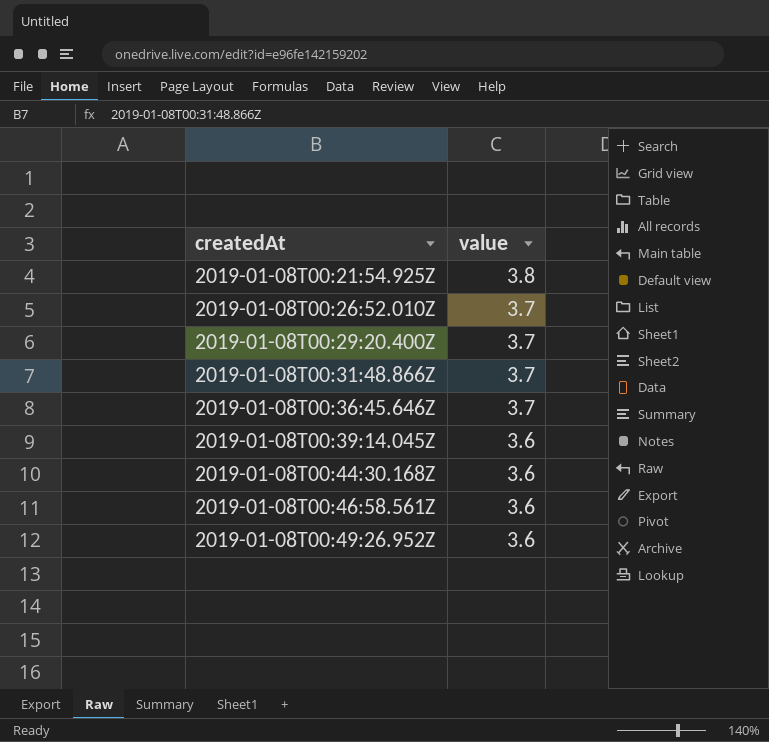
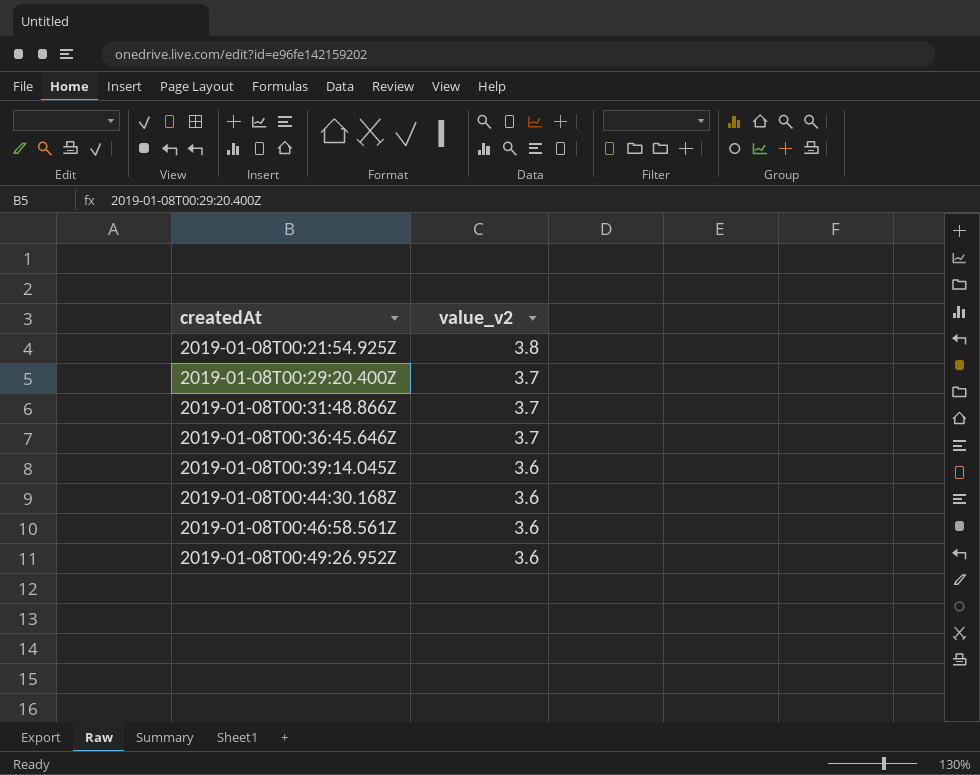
column name: value -> value_v2
row 2019-01-08T00:26:52.010Z: 3.7 -> none

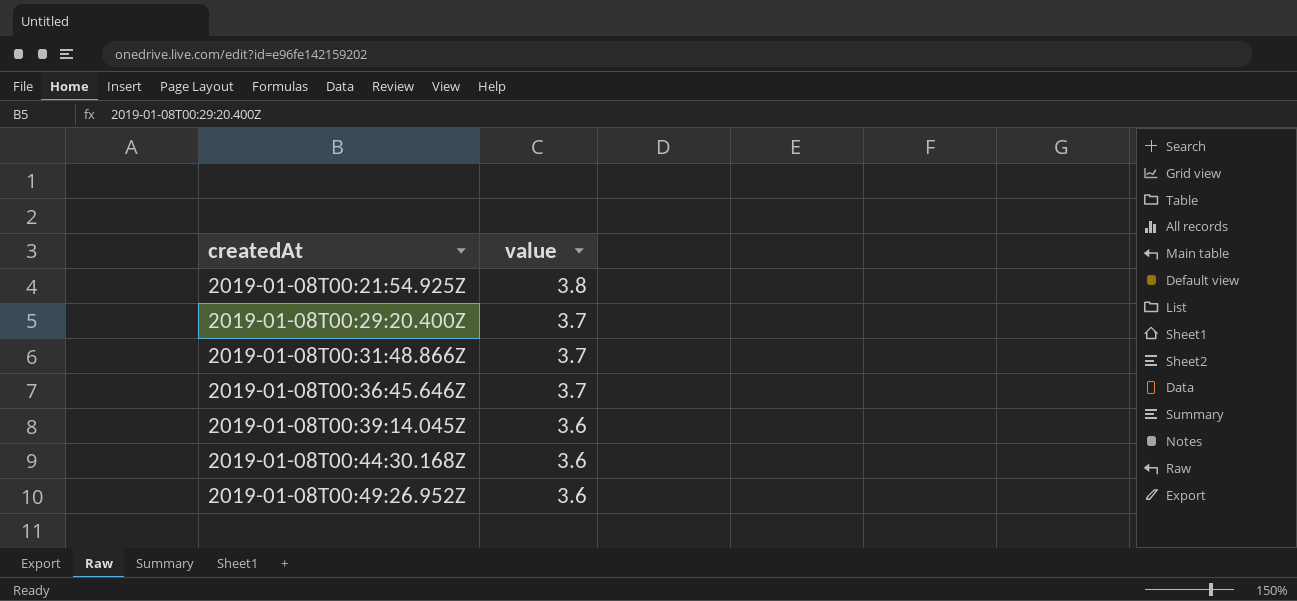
column name: value_v2 -> value
row 2019-01-08T00:46:58.561Z: 3.6 -> none

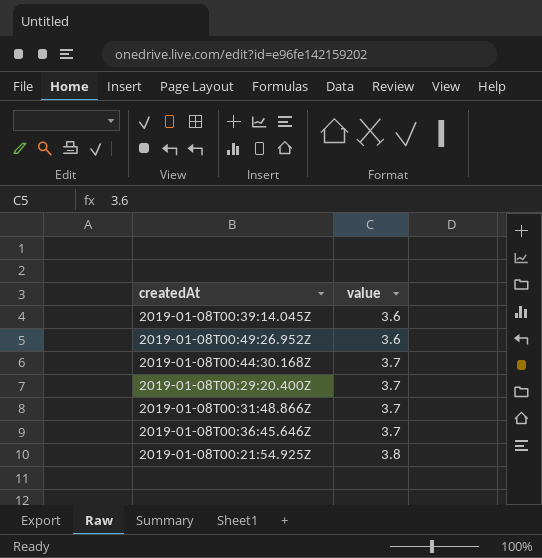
row order: createdAt ascending -> value ascending
2019-01-08T00:44:30.168Z | value: 3.6 -> 3.7

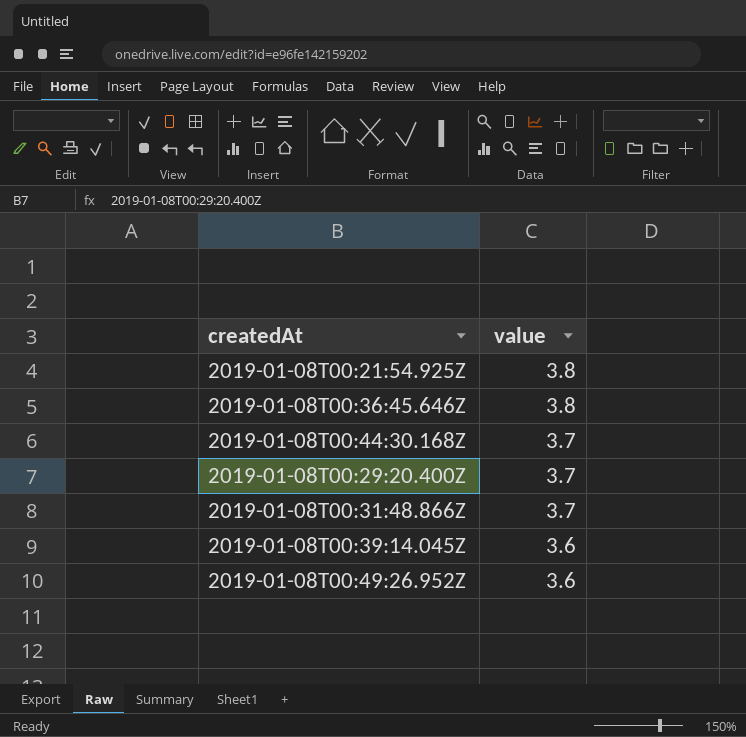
row order: value ascending -> value descending
2019-01-08T00:36:45.646Z | value: 3.7 -> 3.8

